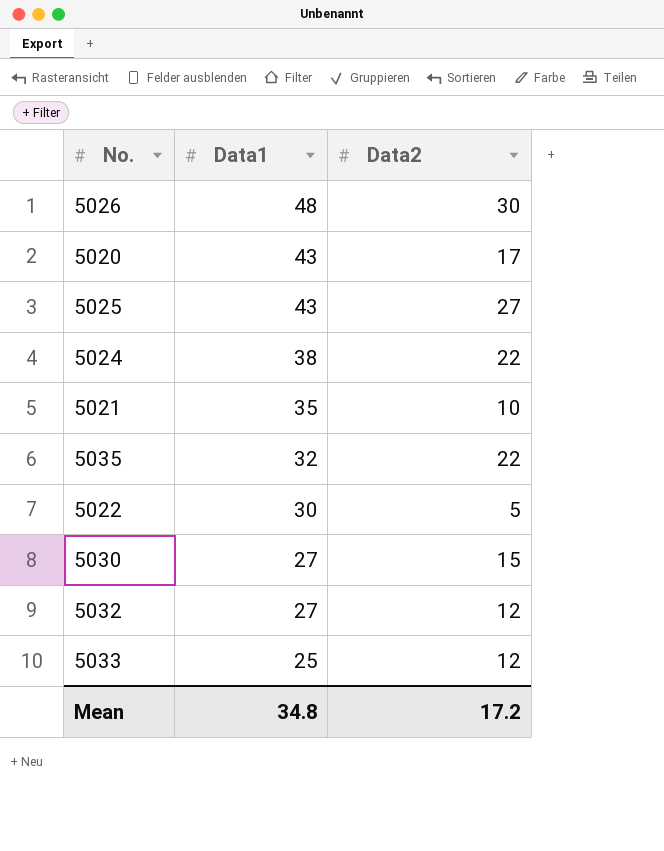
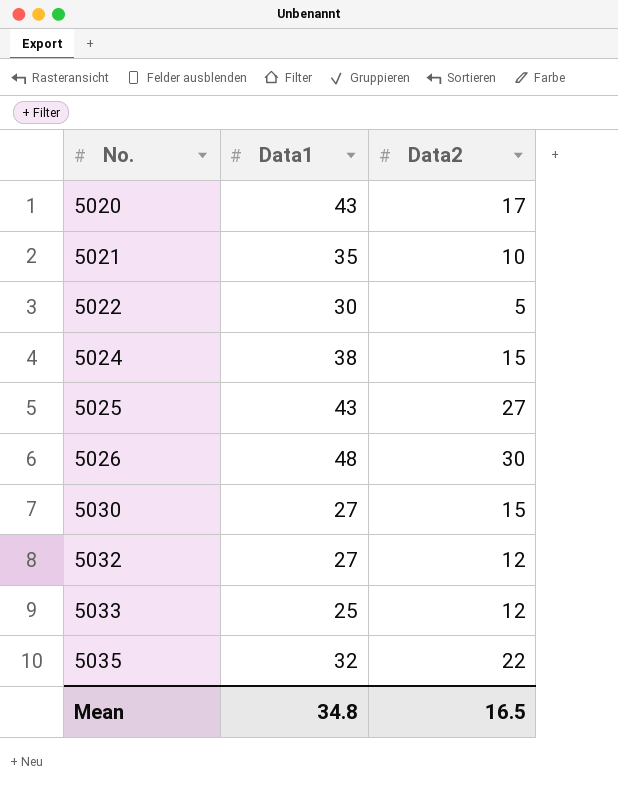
row order: Data1 descending -> No. ascending
5024 | Data2: 22 -> 15
Mean | Data2: 17.2 -> 16.5

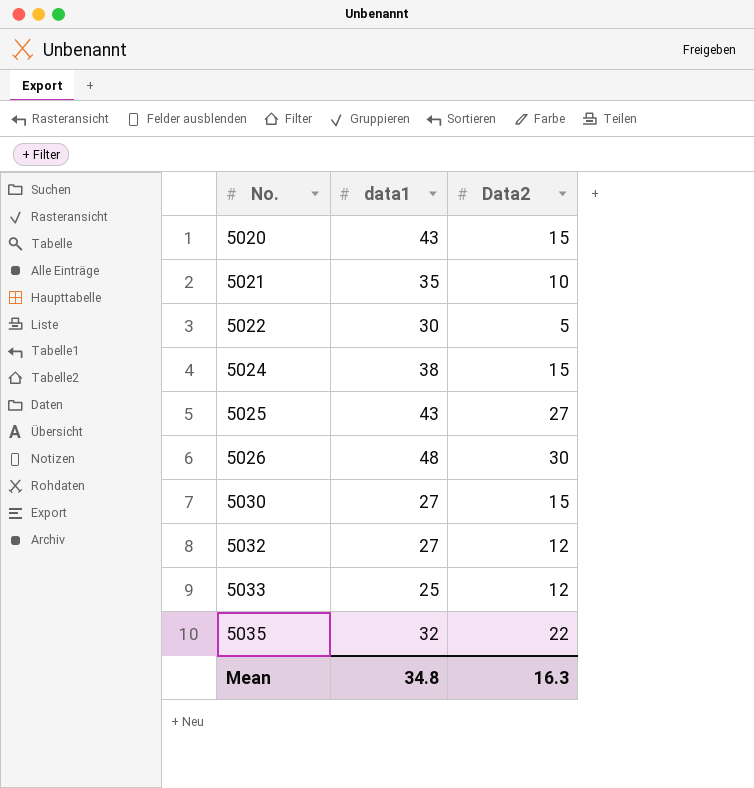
column name: Data1 -> data1
5020 | Data2: 17 -> 15
Mean | Data2: 16.5 -> 16.3

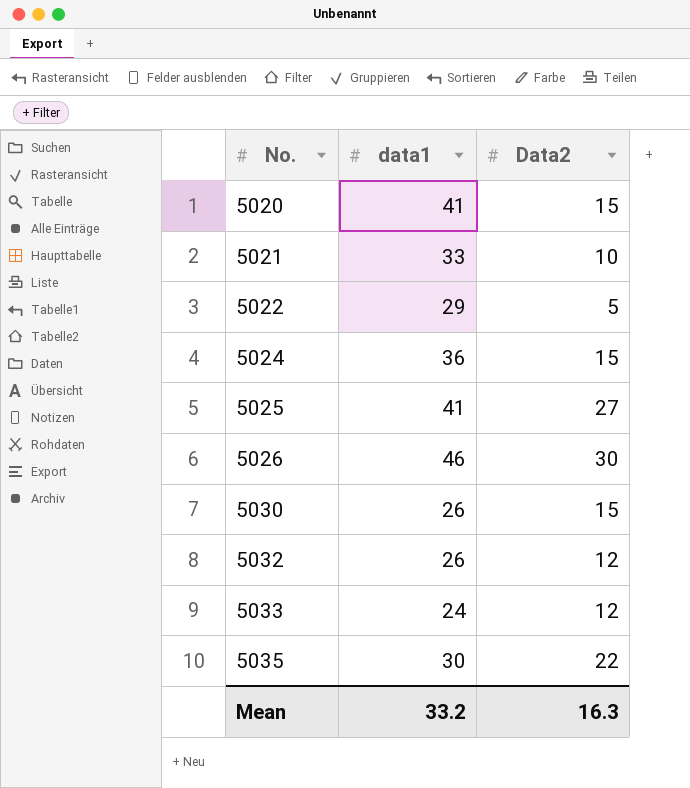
5020 | data1: 43 -> 41
5021 | data1: 35 -> 33
5022 | data1: 30 -> 29
5024 | data1: 38 -> 36
5025 | data1: 43 -> 41
5026 | data1: 48 -> 46
5030 | data1: 27 -> 26
5032 | data1: 27 -> 26
5033 | data1: 25 -> 24
5035 | data1: 32 -> 30
Mean | data1: 34.8 -> 33.2

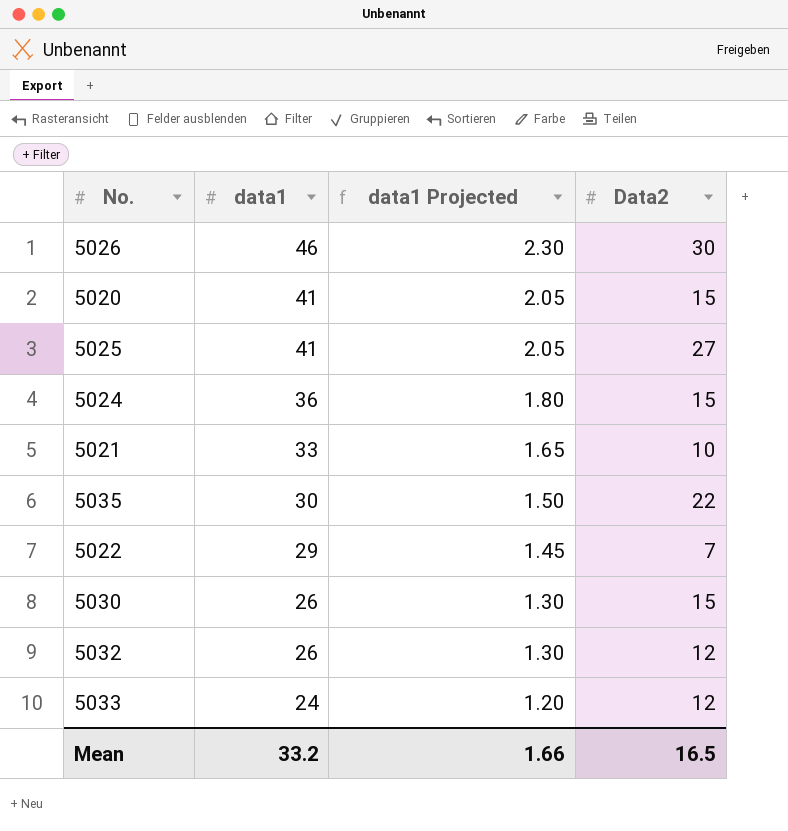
row order: No. ascending -> data1 descending
column data1 Projected | formula: none -> [data1] * 0.05
5022 | Data2: 5 -> 7
Mean | Data2: 16.3 -> 16.5

